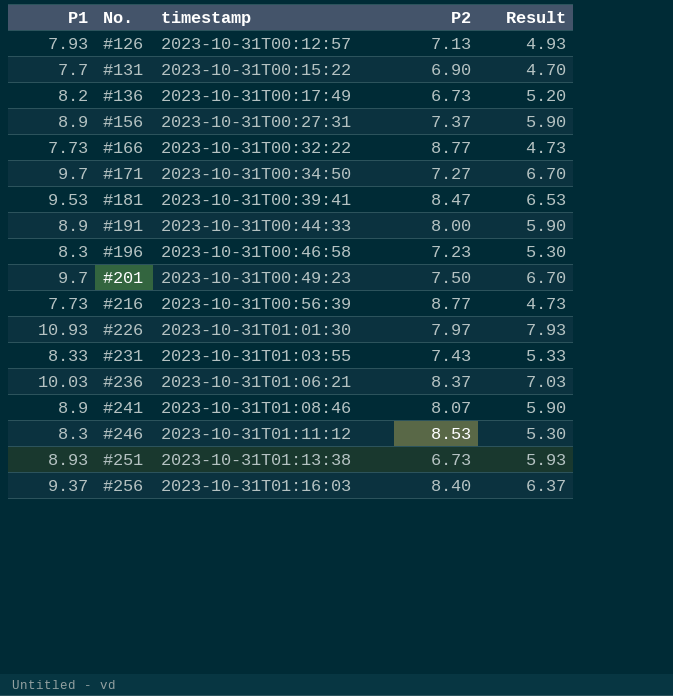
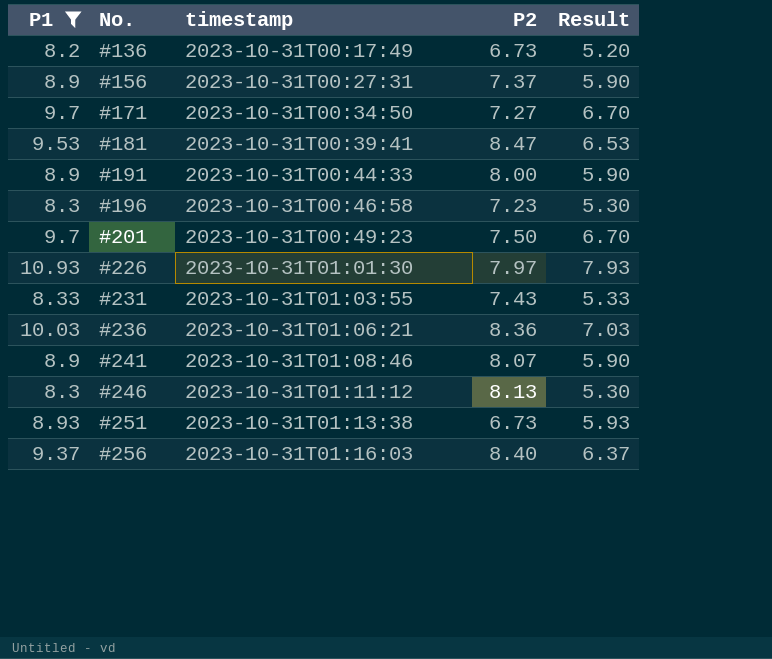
filter: none -> P1 >= 8.2
#236 | P2: 8.37 -> 8.36
#246 | P2: 8.53 -> 8.13

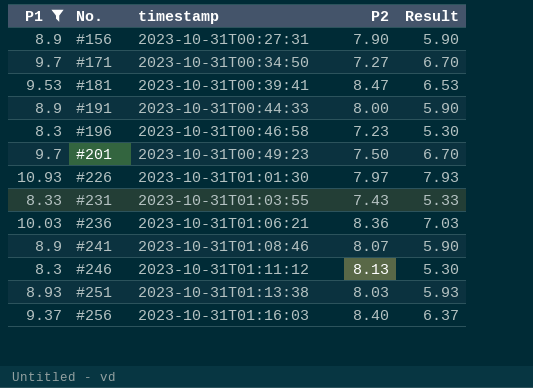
row #136: 8.2 | 2023-10-31T00:17:49 | 6.73 | 5.20 -> none
#156 | P2: 7.37 -> 7.90
#251 | P2: 6.73 -> 8.03

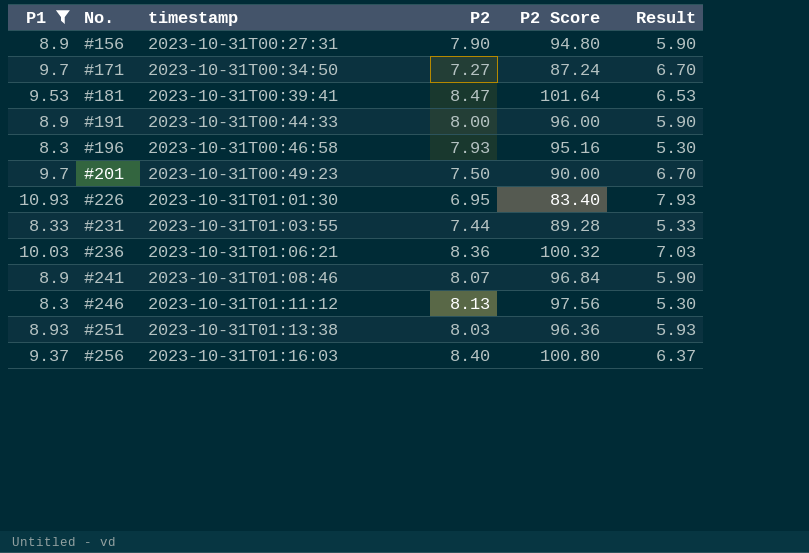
column P2 Score | formula: none -> [P2] * 12
#196 | P2: 7.23 -> 7.93
#226 | P2: 7.97 -> 6.95
#231 | P2: 7.43 -> 7.44

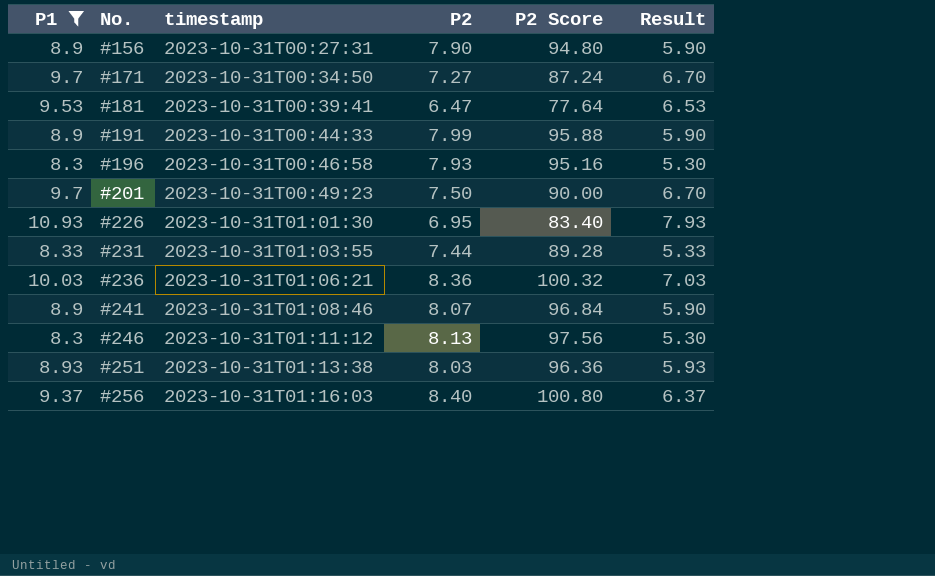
#181 | P2: 8.47 -> 6.47
#181 | P2 Score: 101.64 -> 77.64
#191 | P2: 8.00 -> 7.99
#191 | P2 Score: 96.00 -> 95.88

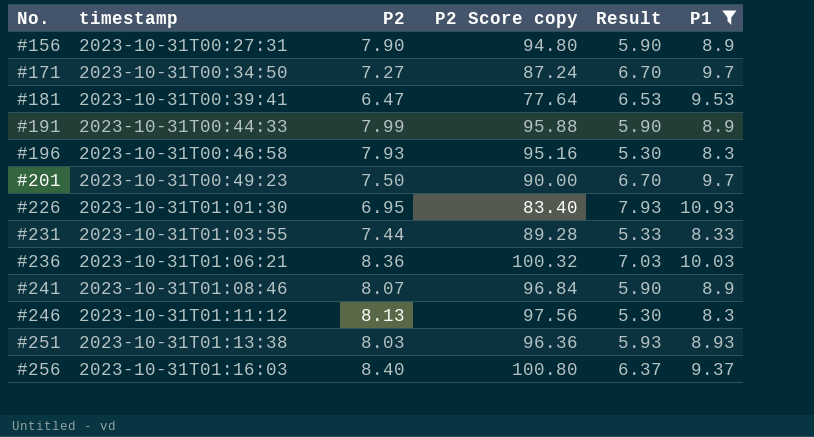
column name: P2 Score -> P2 Score copy
column P1 | position: 1 -> 6

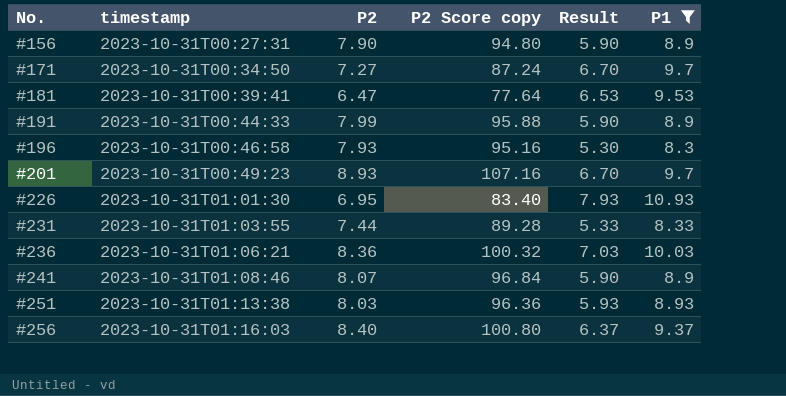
row #246: 2023-10-31T01:11:12 | 8.13 | 97.56 | 5.30 | 8.3 -> none
#201 | P2: 7.50 -> 8.93
#201 | P2 Score copy: 90.00 -> 107.16

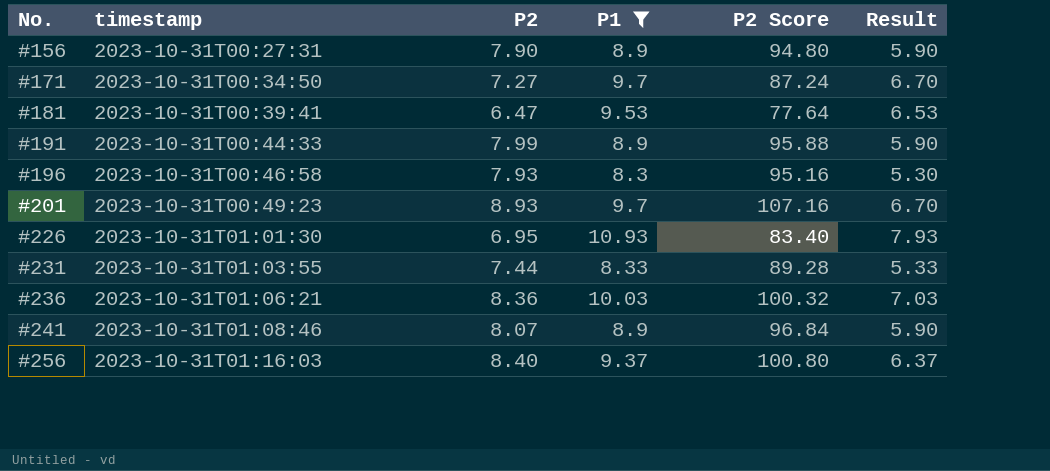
column P1 | position: 6 -> 4
column name: P2 Score copy -> P2 Score
row #251: 2023-10-31T01:13:38 | 8.03 | 96.36 | 5.93 | 8.93 -> none

